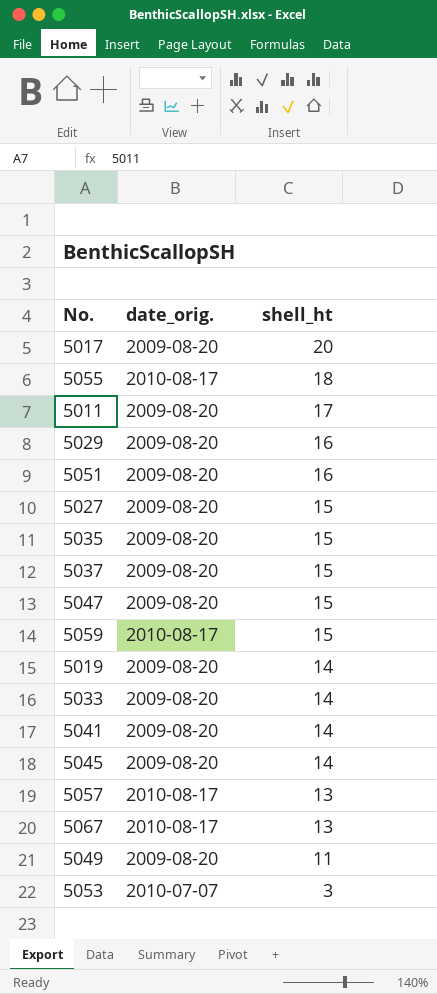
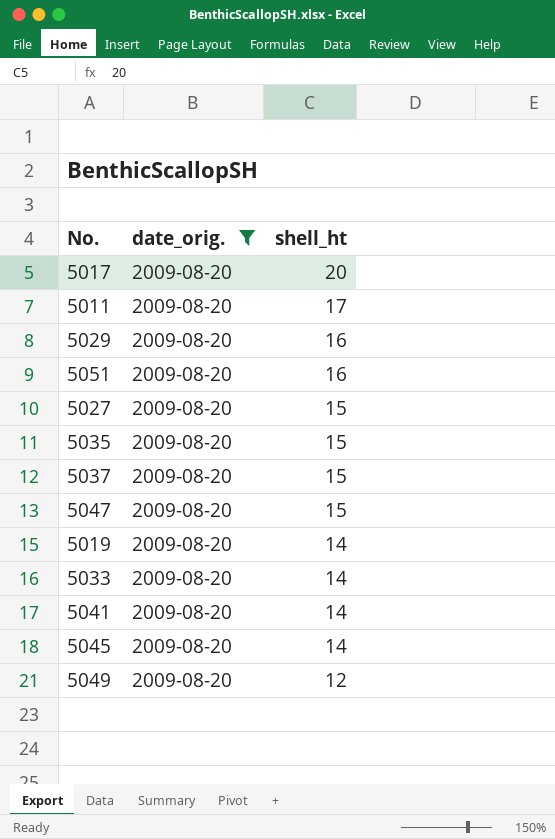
filter: none -> date_orig. = 2009-08-20
5049 | shell_ht: 11 -> 12

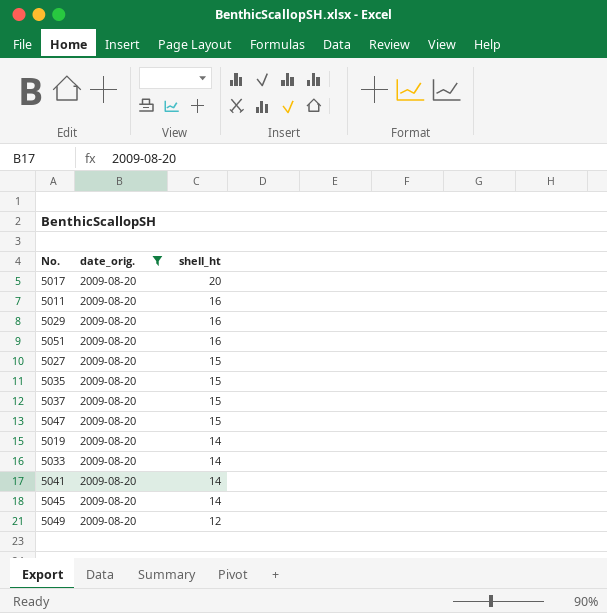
5011 | shell_ht: 17 -> 16

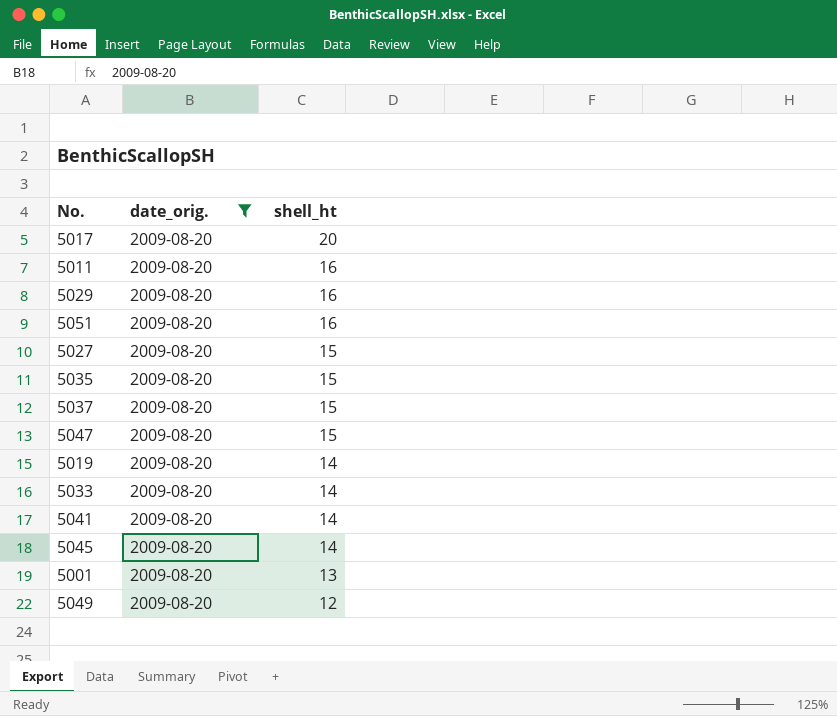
row 5001: none -> 2009-08-20 | 13

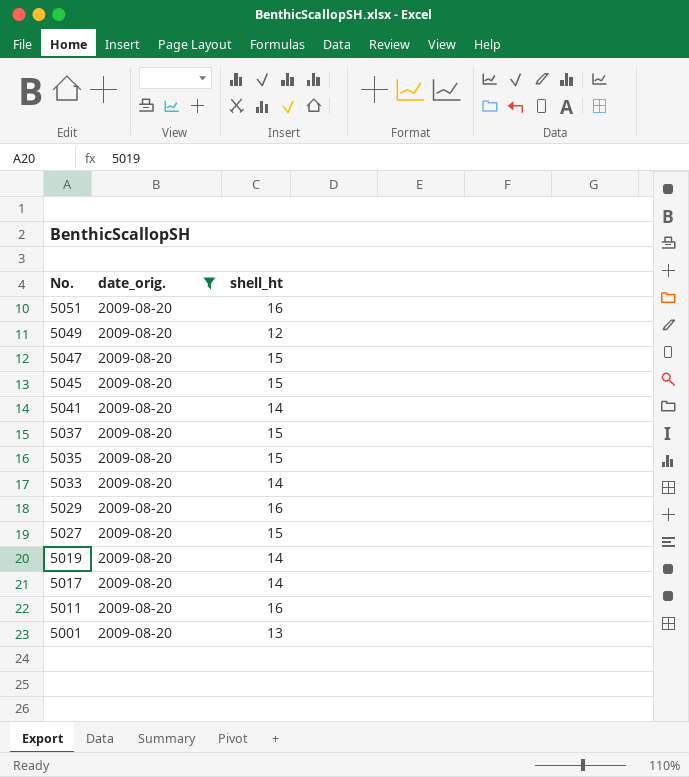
row order: shell_ht descending -> No. descending
5045 | shell_ht: 14 -> 15
5017 | shell_ht: 20 -> 14

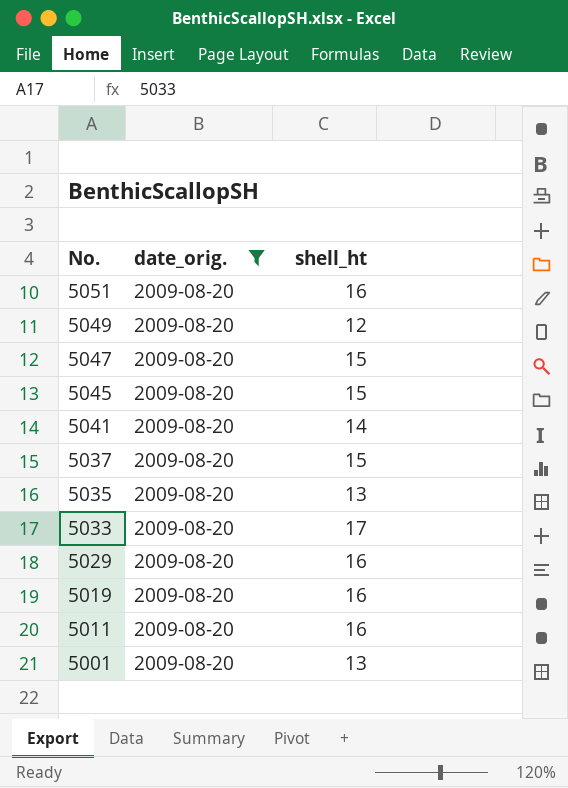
row 5027: 2009-08-20 | 15 -> none
row 5017: 2009-08-20 | 14 -> none
5035 | shell_ht: 15 -> 13
5033 | shell_ht: 14 -> 17
5019 | shell_ht: 14 -> 16

